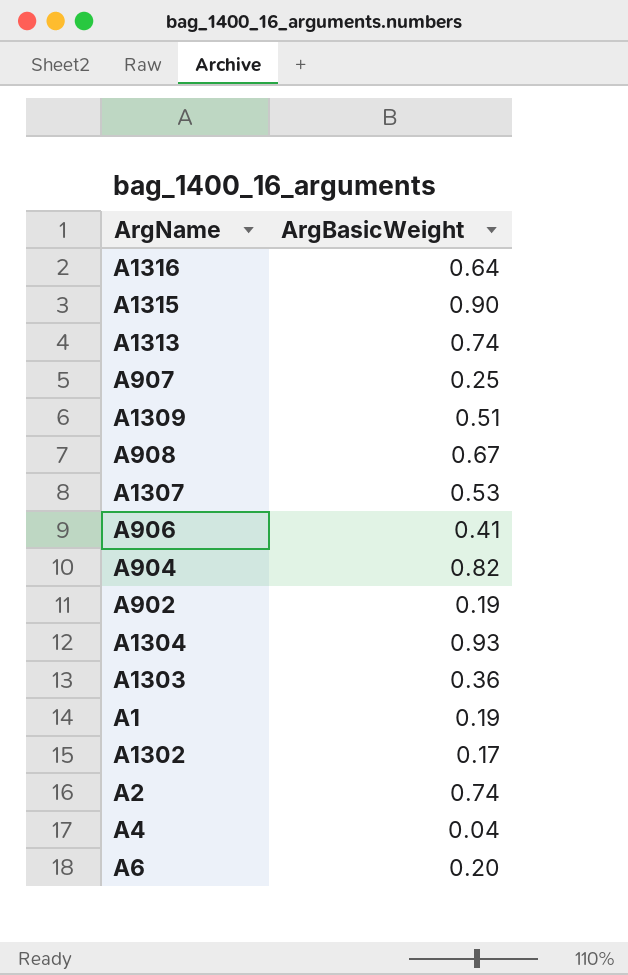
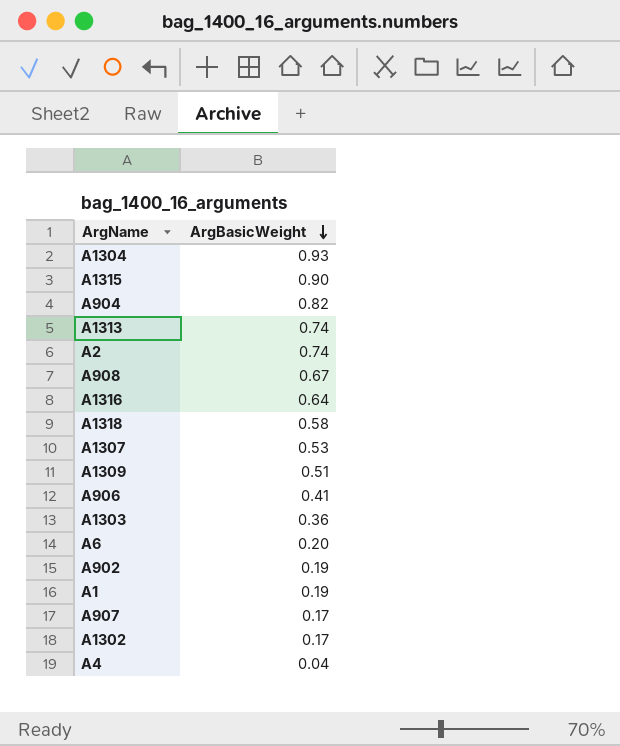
row order: none -> ArgBasicWeight descending
row A1318: none -> 0.58
A907 | ArgBasicWeight: 0.25 -> 0.17

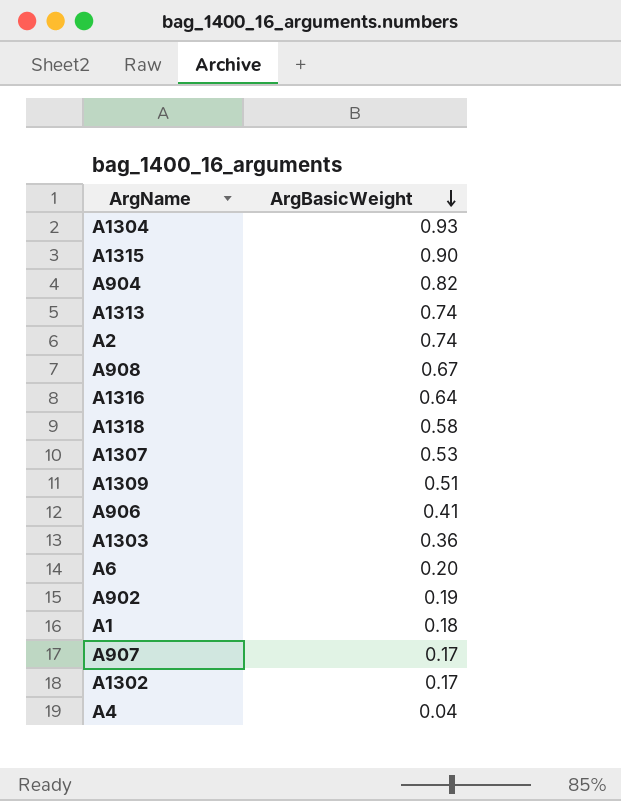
A1 | ArgBasicWeight: 0.19 -> 0.18

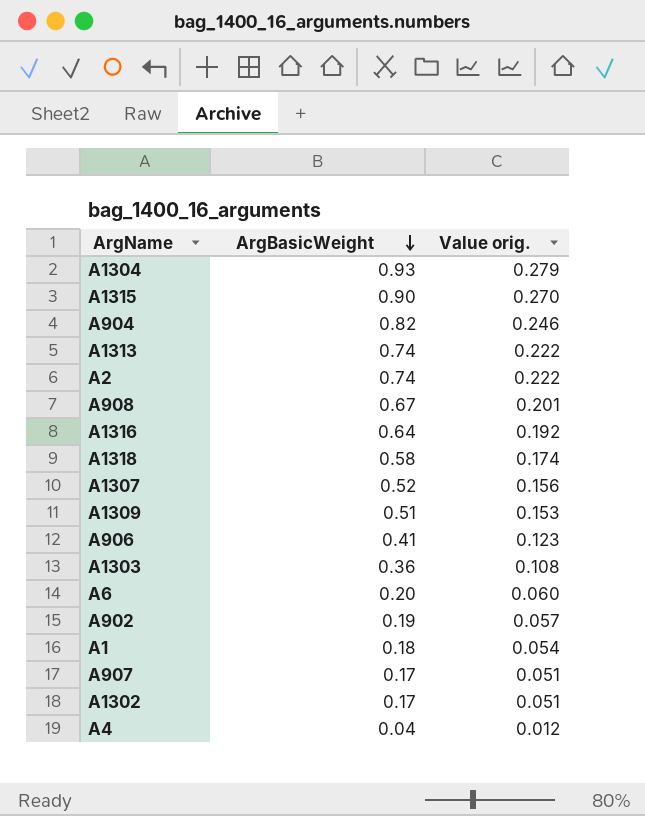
column Value orig. | formula: none -> [ArgBasicWeight] * 0.3
A1307 | ArgBasicWeight: 0.53 -> 0.52

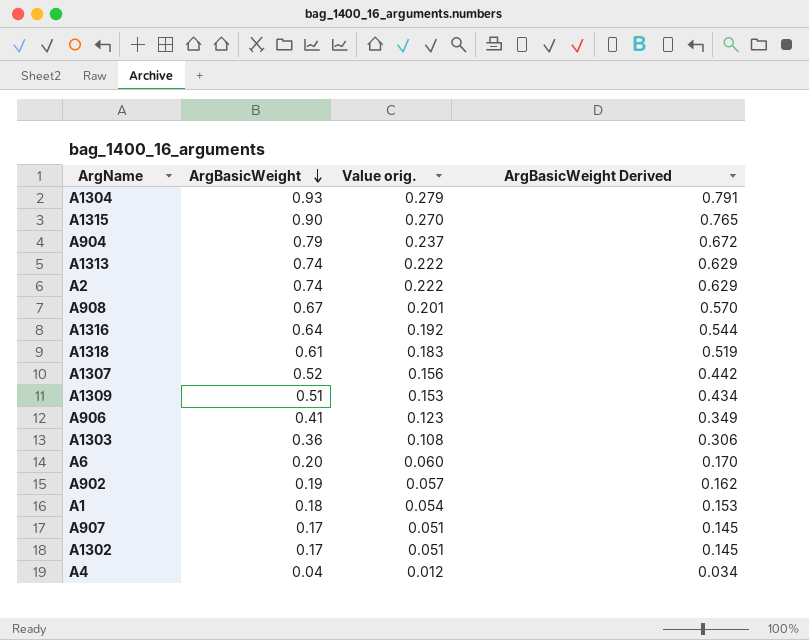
column ArgBasicWeight Derived | formula: none -> [ArgBasicWeight] * 0.85
A904 | ArgBasicWeight: 0.82 -> 0.79
A904 | Value orig.: 0.246 -> 0.237
A1318 | ArgBasicWeight: 0.58 -> 0.61
A1318 | Value orig.: 0.174 -> 0.183

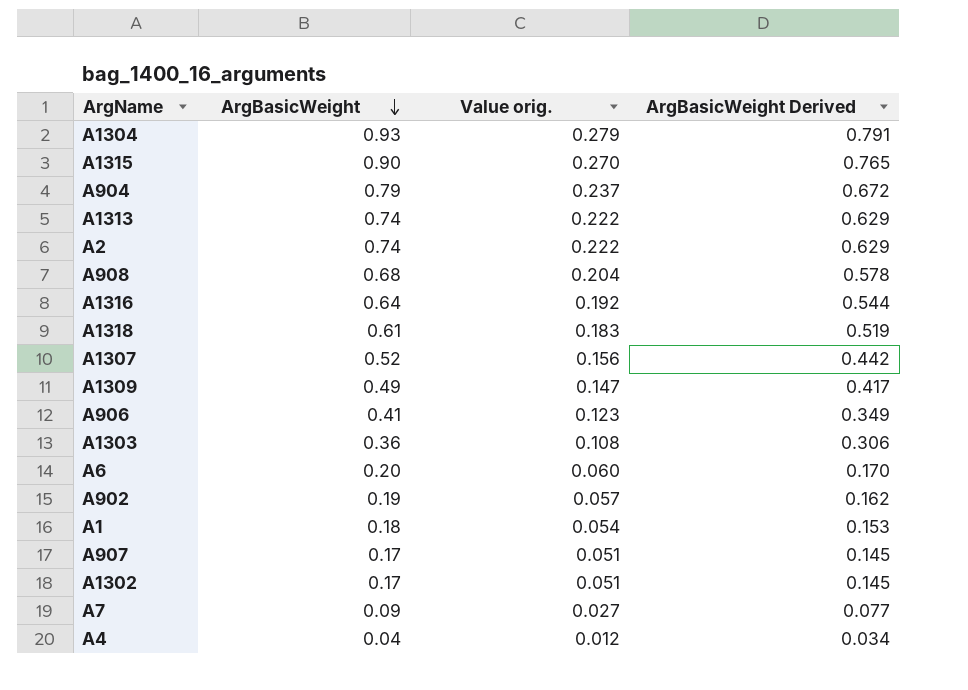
A908 | ArgBasicWeight: 0.67 -> 0.68
A908 | Value orig.: 0.201 -> 0.204
A908 | ArgBasicWeight Derived: 0.570 -> 0.578
A1309 | ArgBasicWeight: 0.51 -> 0.49
A1309 | Value orig.: 0.153 -> 0.147
A1309 | ArgBasicWeight Derived: 0.434 -> 0.417
row A7: none -> 0.09 | 0.027 | 0.077

